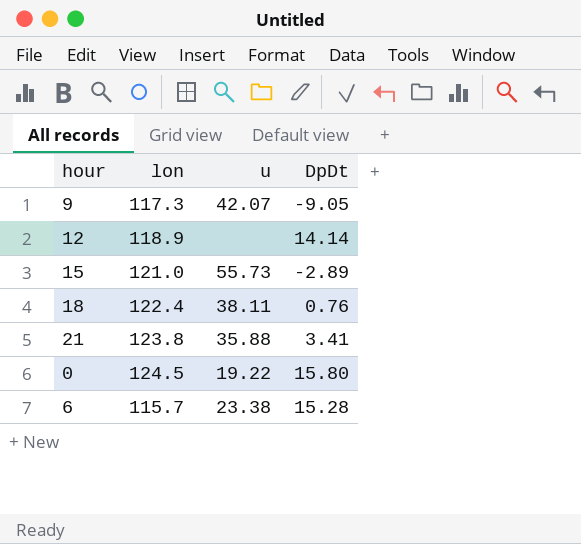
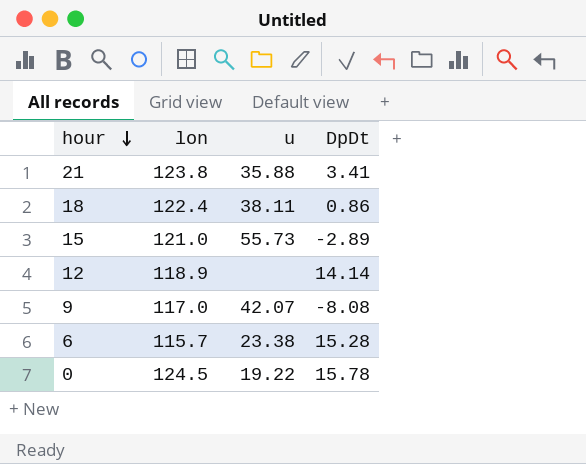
row order: none -> hour descending
18 | DpDt: 0.76 -> 0.86
9 | lon: 117.3 -> 117.0
9 | DpDt: -9.05 -> -8.08
0 | DpDt: 15.80 -> 15.78

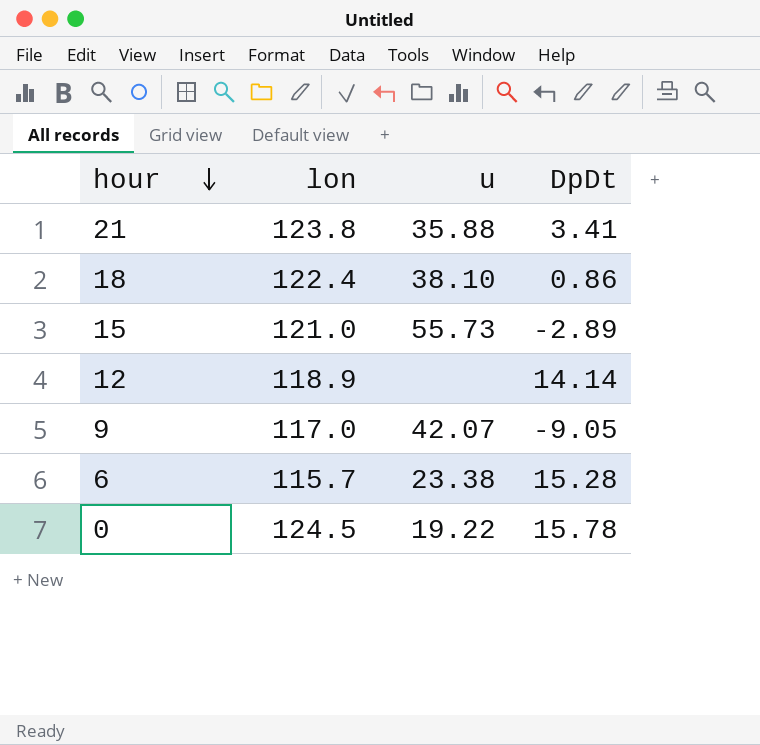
18 | u: 38.11 -> 38.10
9 | DpDt: -8.08 -> -9.05

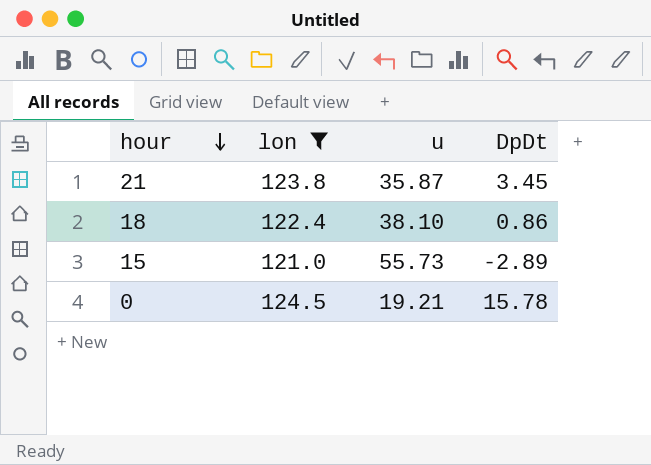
filter: none -> lon >= 121.0
21 | u: 35.88 -> 35.87
21 | DpDt: 3.41 -> 3.45
0 | u: 19.22 -> 19.21

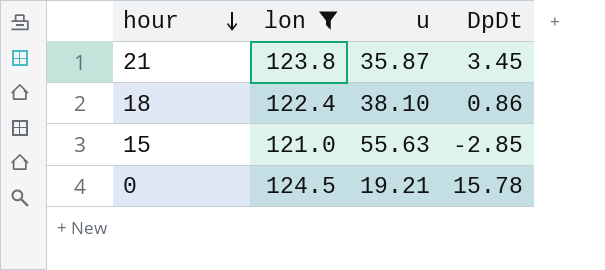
15 | u: 55.73 -> 55.63
15 | DpDt: -2.89 -> -2.85

